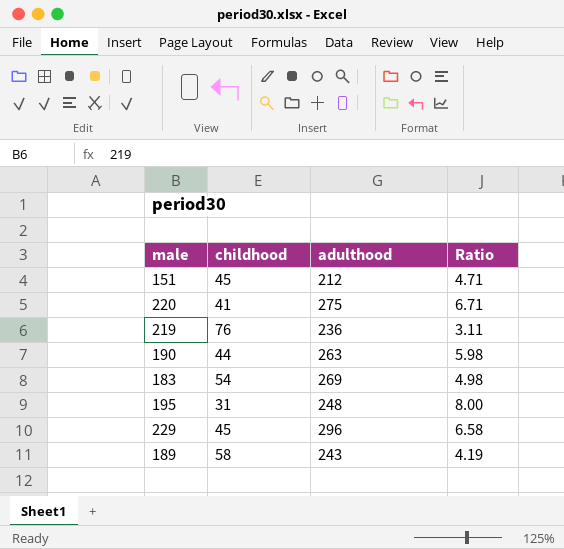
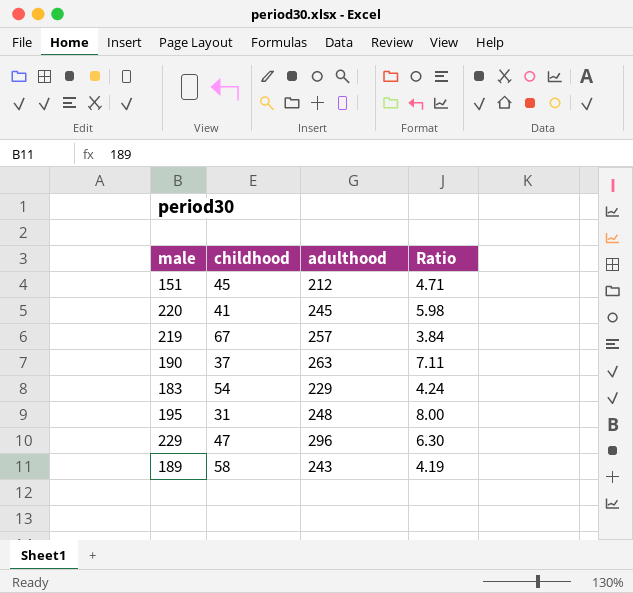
220 | adulthood: 275 -> 245
220 | Ratio: 6.71 -> 5.98
219 | childhood: 76 -> 67
219 | adulthood: 236 -> 257
219 | Ratio: 3.11 -> 3.84
190 | childhood: 44 -> 37
190 | Ratio: 5.98 -> 7.11
183 | adulthood: 269 -> 229
183 | Ratio: 4.98 -> 4.24
229 | childhood: 45 -> 47
229 | Ratio: 6.58 -> 6.30

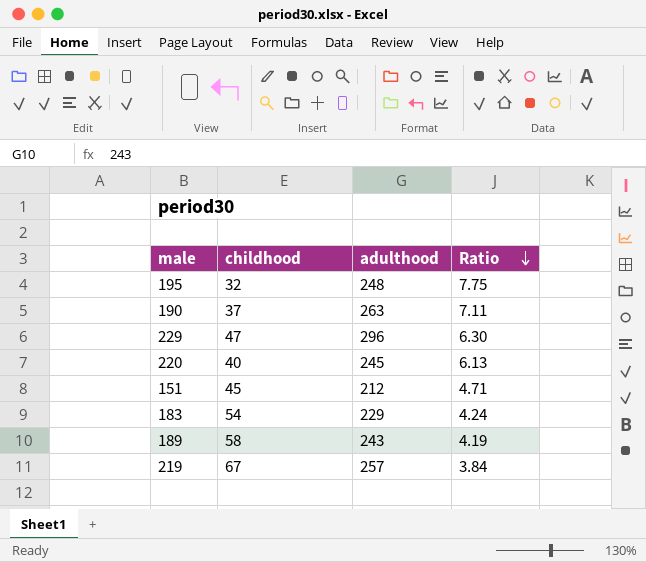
row order: none -> Ratio descending
195 | childhood: 31 -> 32
195 | Ratio: 8.00 -> 7.75
220 | childhood: 41 -> 40
220 | Ratio: 5.98 -> 6.13

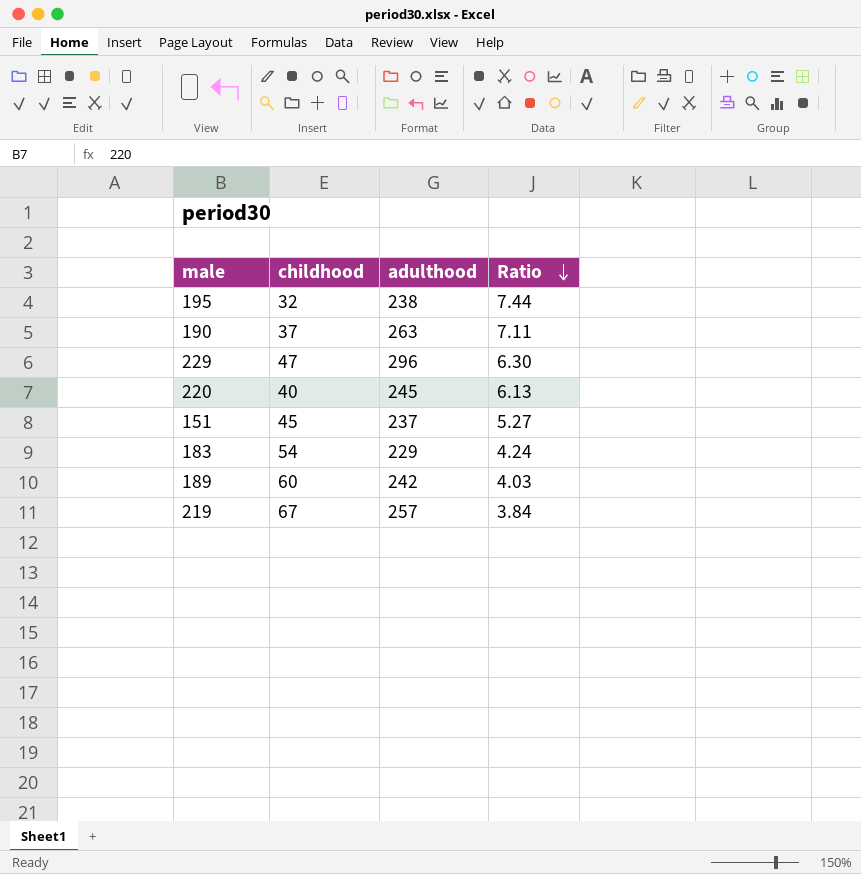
195 | adulthood: 248 -> 238
195 | Ratio: 7.75 -> 7.44
151 | adulthood: 212 -> 237
151 | Ratio: 4.71 -> 5.27
189 | childhood: 58 -> 60
189 | adulthood: 243 -> 242
189 | Ratio: 4.19 -> 4.03

